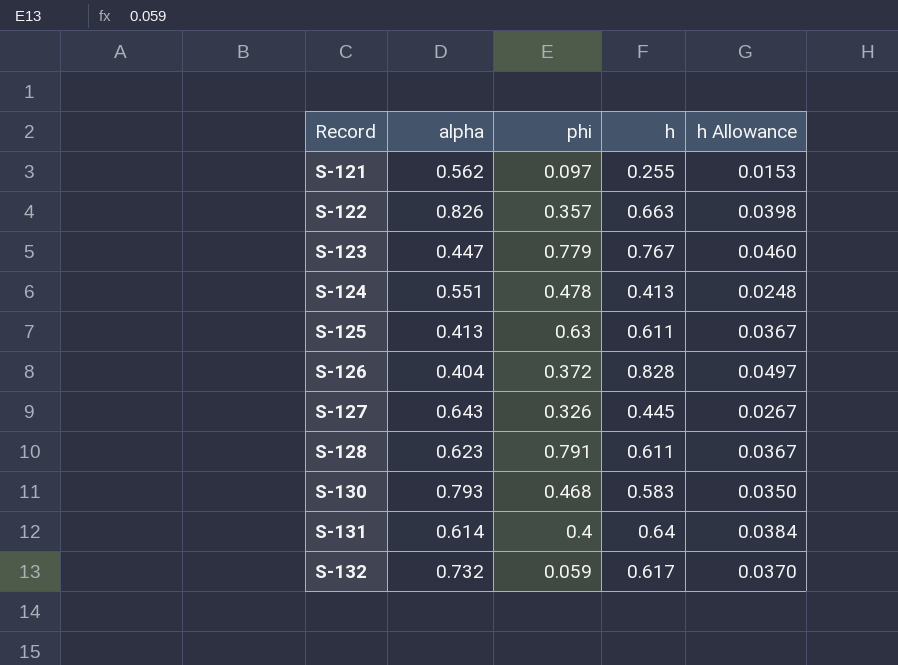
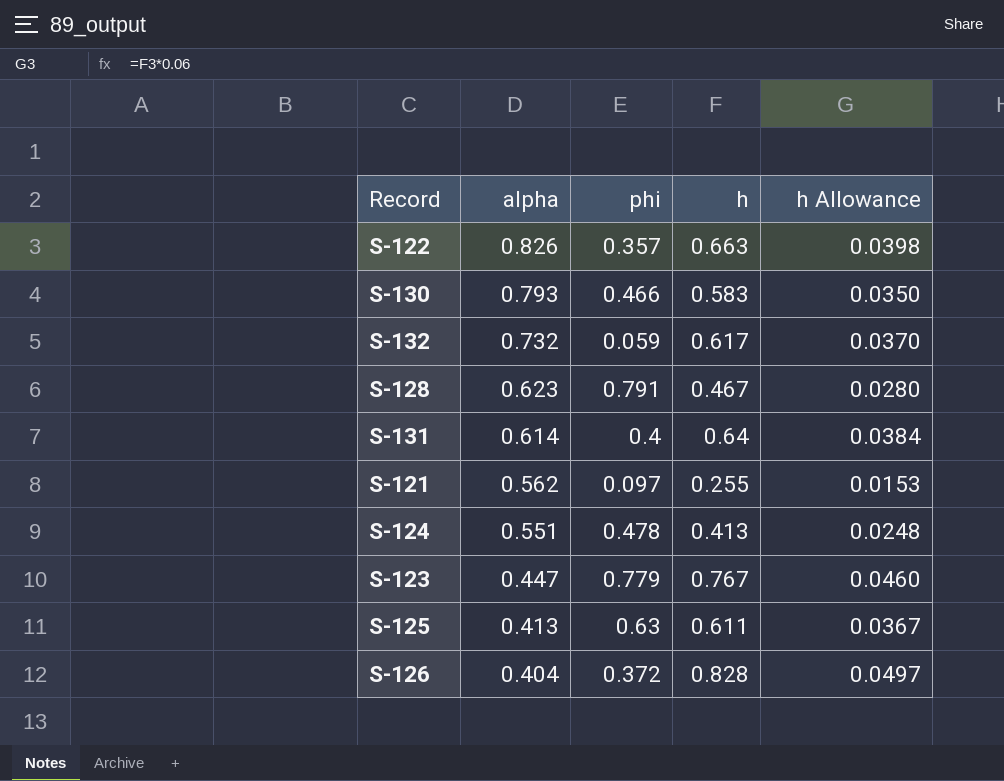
row order: Record ascending -> alpha descending
row S-127: 0.643 | 0.326 | 0.445 | 0.0267 -> none
S-130 | phi: 0.468 -> 0.466
S-128 | h: 0.611 -> 0.467
S-128 | h Allowance: 0.0367 -> 0.0280

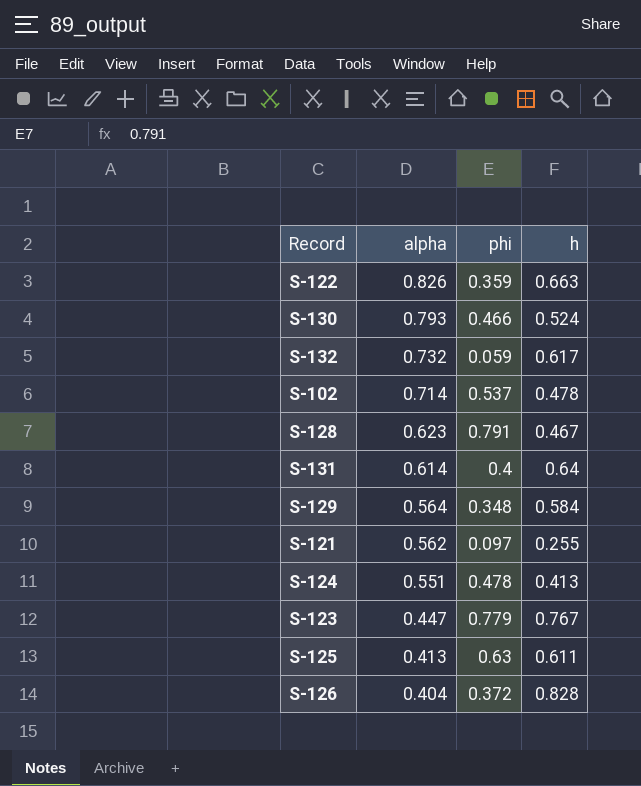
column h Allowance | formula: [h] * 0.06 -> none
S-122 | phi: 0.357 -> 0.359
S-130 | h: 0.583 -> 0.524
row S-102: none -> 0.714 | 0.537 | 0.478
row S-129: none -> 0.564 | 0.348 | 0.584

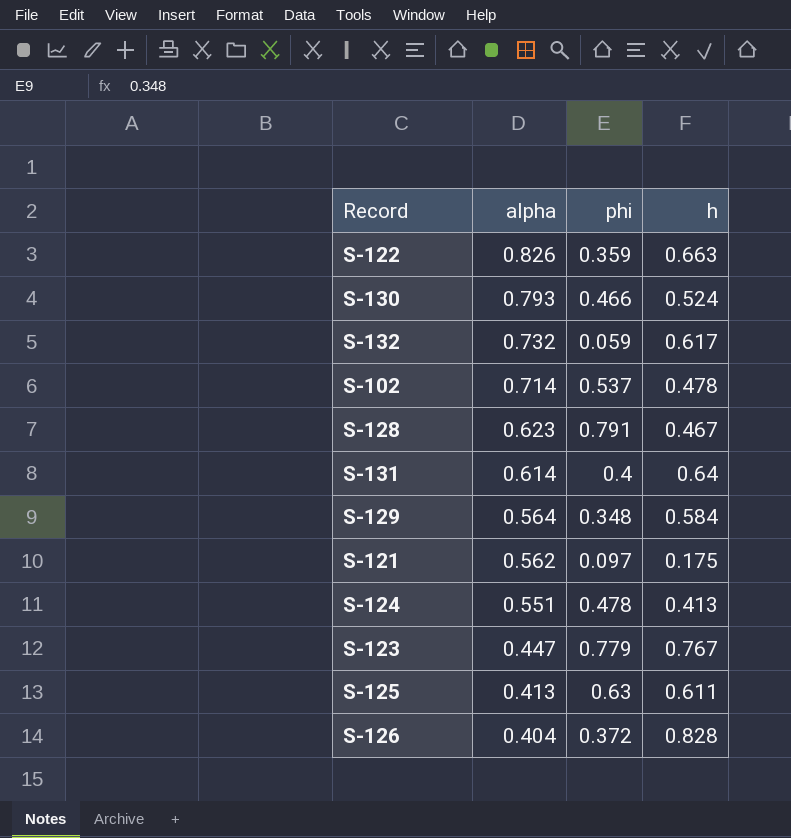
S-121 | h: 0.255 -> 0.175

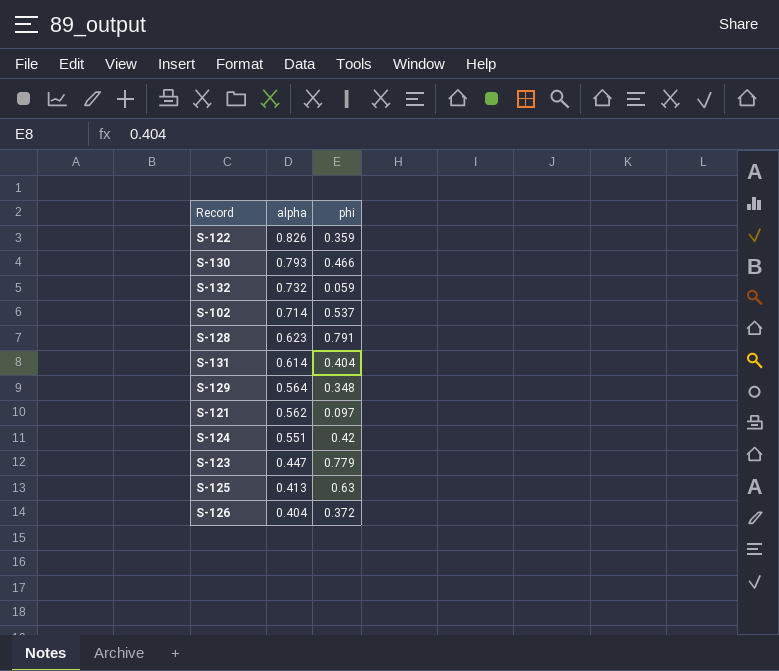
column h | position: 4 -> none
S-131 | phi: 0.4 -> 0.404
S-124 | phi: 0.478 -> 0.42

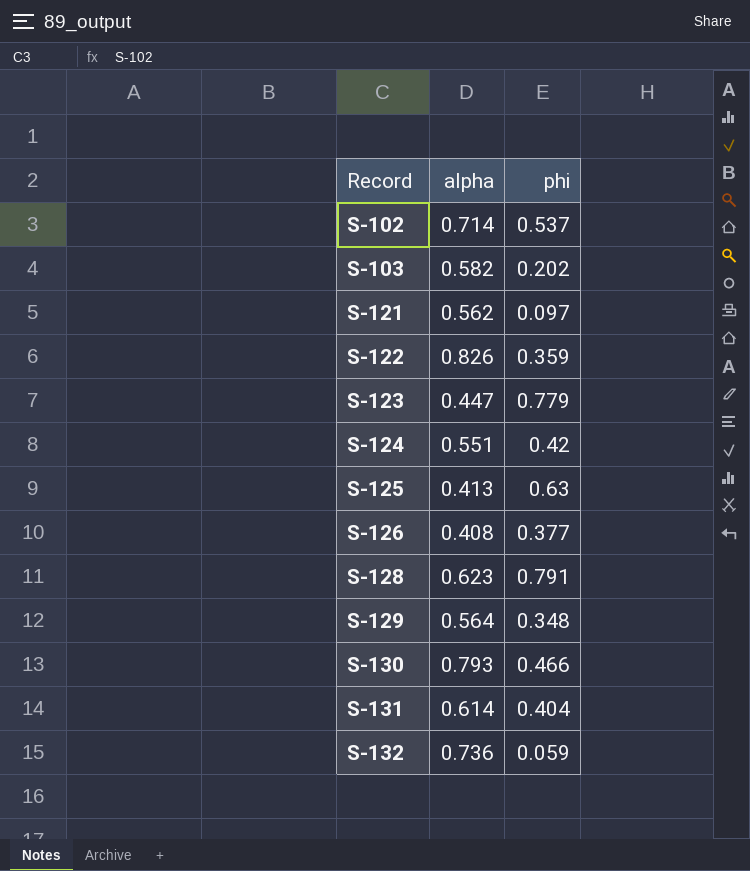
row order: alpha descending -> Record ascending
row S-103: none -> 0.582 | 0.202
S-126 | alpha: 0.404 -> 0.408
S-126 | phi: 0.372 -> 0.377
S-132 | alpha: 0.732 -> 0.736

